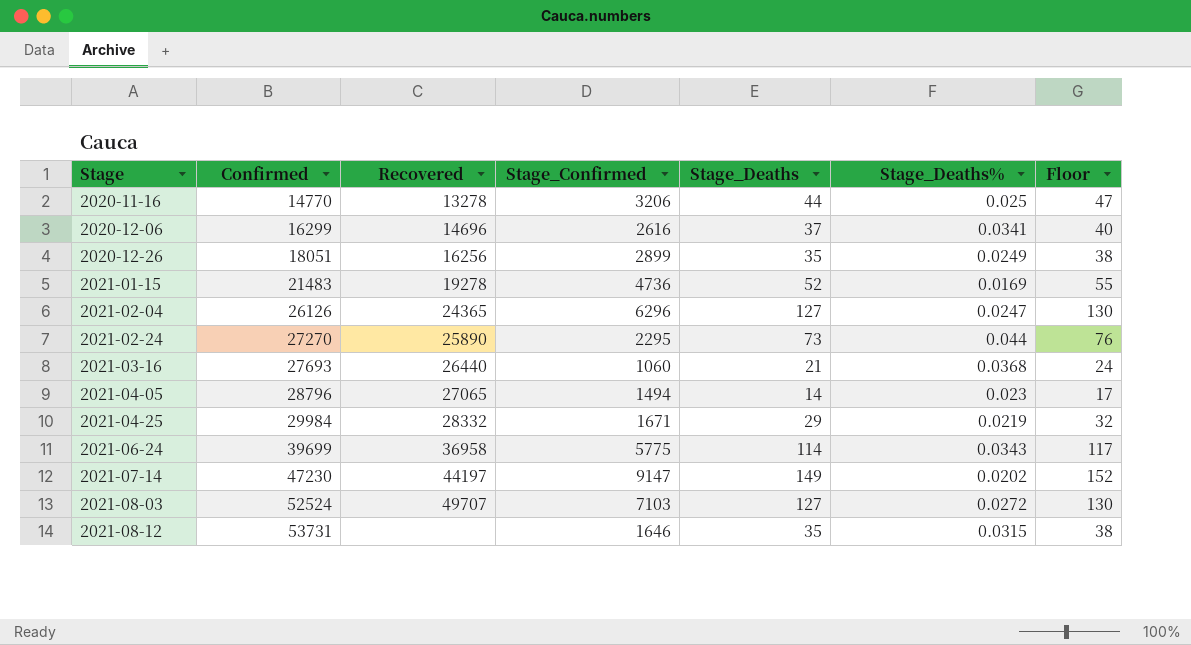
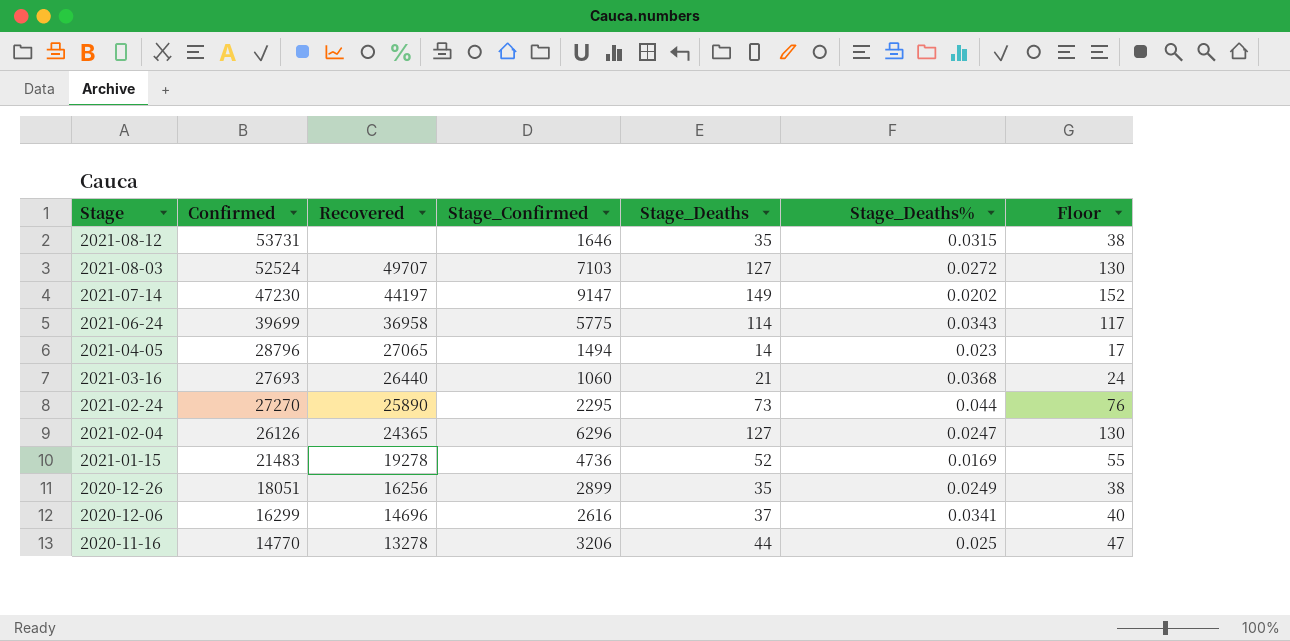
row order: Stage ascending -> Stage descending
row 2021-04-25: 29984 | 28332 | 1671 | 29 | 0.0219 | 32 -> none

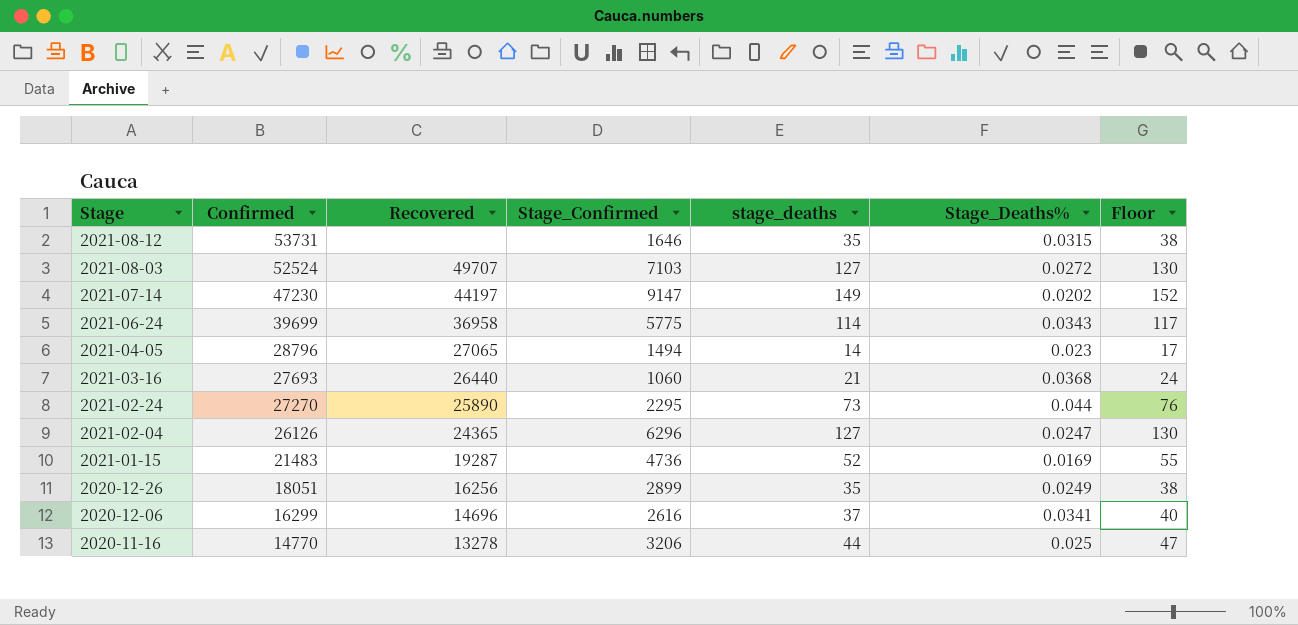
column name: Stage_Deaths -> stage_deaths
2021-01-15 | Recovered: 19278 -> 19287

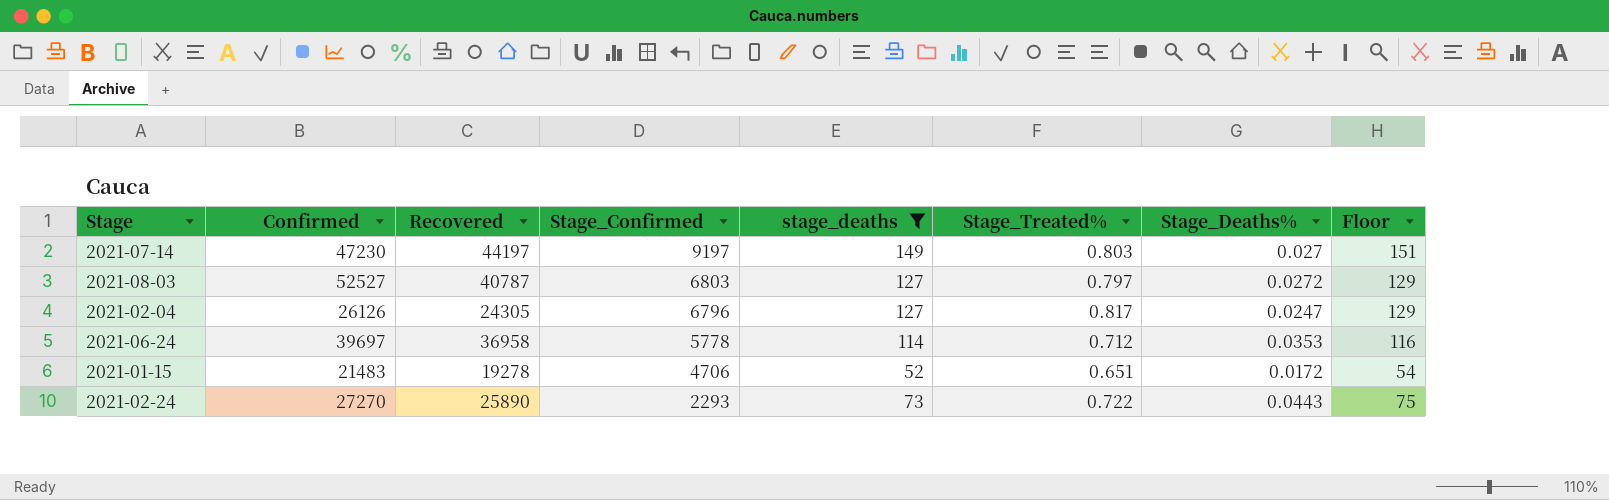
filter: none -> stage_deaths >= 52
row order: Stage descending -> Stage_Confirmed descending
column Stage_Treated% | position: none -> 6
column Floor | formula: [stage_deaths] + 3 -> [stage_deaths] + 2
2021-07-14 | Stage_Confirmed: 9147 -> 9197
2021-07-14 | Stage_Deaths%: 0.0202 -> 0.027
2021-08-03 | Confirmed: 52524 -> 52527
2021-08-03 | Recovered: 49707 -> 40787
2021-08-03 | Stage_Confirmed: 7103 -> 6803
2021-02-04 | Recovered: 24365 -> 24305
2021-02-04 | Stage_Confirmed: 6296 -> 6796
2021-06-24 | Confirmed: 39699 -> 39697
2021-06-24 | Stage_Confirmed: 5775 -> 5778
2021-06-24 | Stage_Deaths%: 0.0343 -> 0.0353
2021-01-15 | Recovered: 19287 -> 19278
2021-01-15 | Stage_Confirmed: 4736 -> 4706
2021-01-15 | Stage_Deaths%: 0.0169 -> 0.0172
2021-02-24 | Stage_Confirmed: 2295 -> 2293
2021-02-24 | Stage_Deaths%: 0.044 -> 0.0443

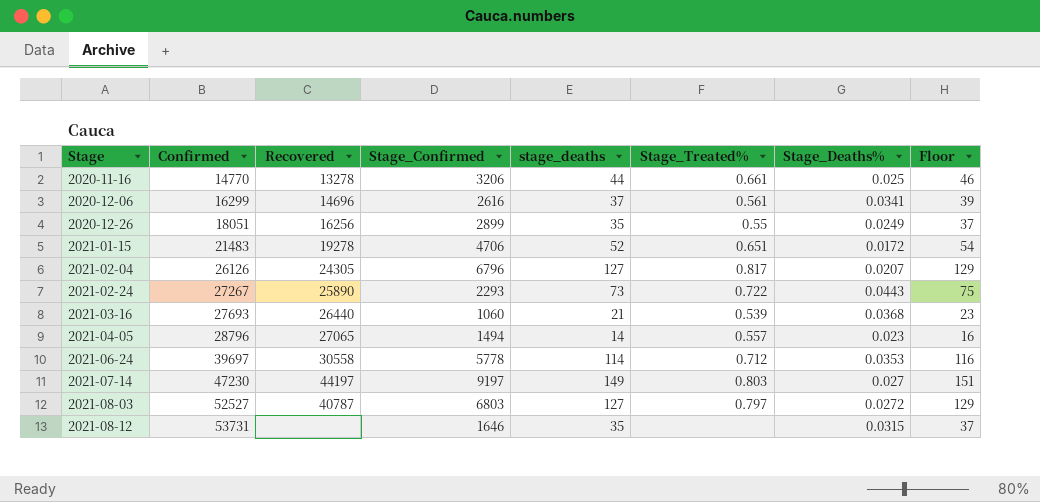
filter: stage_deaths >= 52 -> none
row order: Stage_Confirmed descending -> Stage ascending
2021-02-04 | Stage_Deaths%: 0.0247 -> 0.0207
2021-02-24 | Confirmed: 27270 -> 27267
2021-06-24 | Recovered: 36958 -> 30558

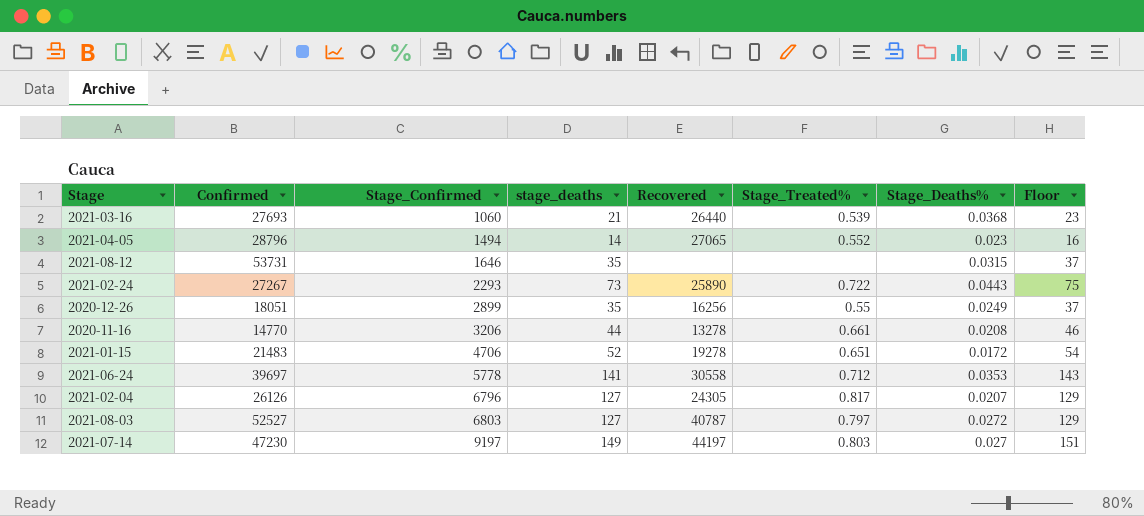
row order: Stage ascending -> Stage_Confirmed ascending
column Recovered | position: 3 -> 5
row 2020-12-06: 16299 | 14696 | 2616 | 37 | 0.561 | 0.0341 | 39 -> none
2021-04-05 | Stage_Treated%: 0.557 -> 0.552
2020-11-16 | Stage_Deaths%: 0.025 -> 0.0208
2021-06-24 | stage_deaths: 114 -> 141
2021-06-24 | Floor: 116 -> 143

